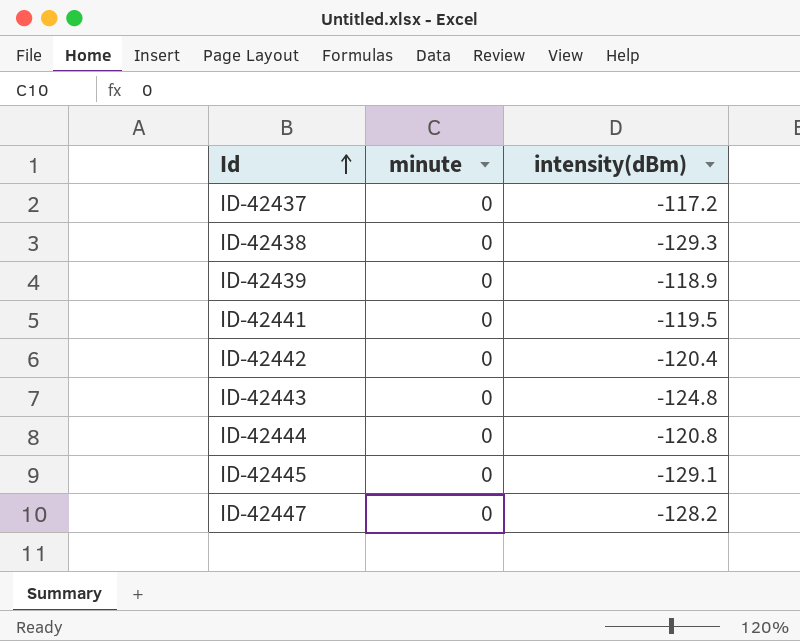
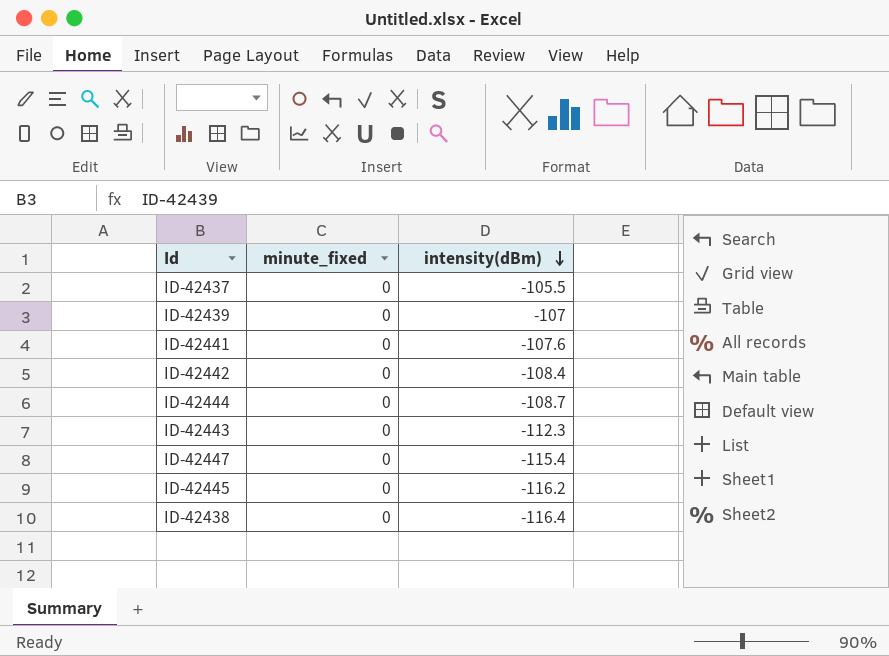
row order: Id ascending -> intensity(dBm) descending
column name: minute -> minute_fixed
ID-42437 | intensity(dBm): -117.2 -> -105.5
ID-42439 | intensity(dBm): -118.9 -> -107
ID-42441 | intensity(dBm): -119.5 -> -107.6
ID-42442 | intensity(dBm): -120.4 -> -108.4
ID-42444 | intensity(dBm): -120.8 -> -108.7
ID-42443 | intensity(dBm): -124.8 -> -112.3
ID-42447 | intensity(dBm): -128.2 -> -115.4
ID-42445 | intensity(dBm): -129.1 -> -116.2
ID-42438 | intensity(dBm): -129.3 -> -116.4

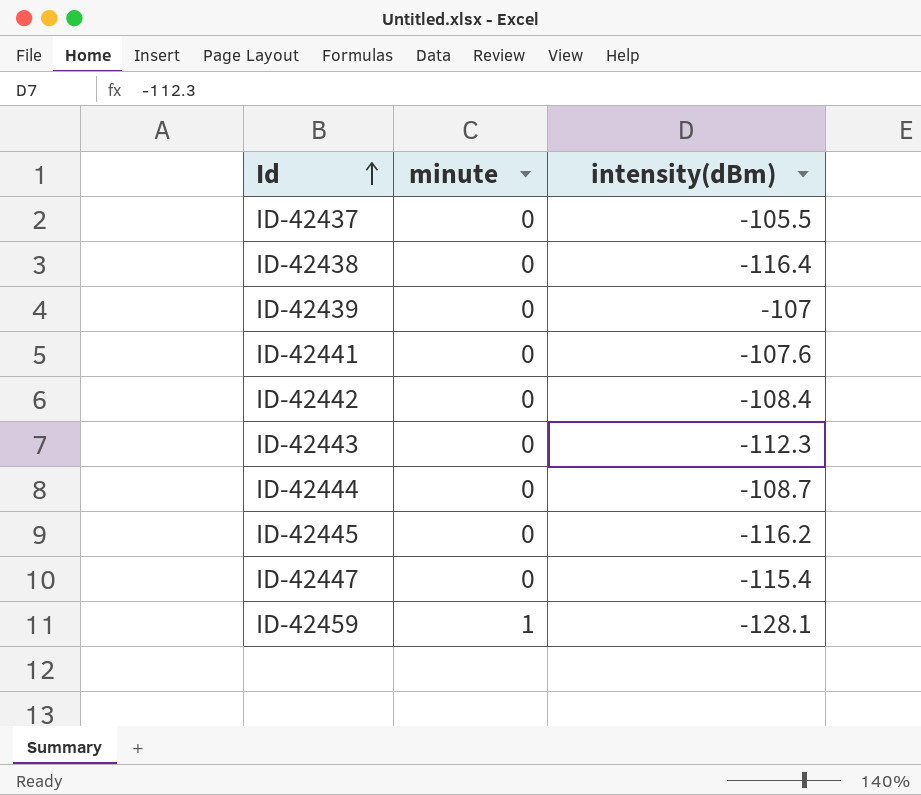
row order: intensity(dBm) descending -> Id ascending
column name: minute_fixed -> minute
row ID-42459: none -> 1 | -128.1

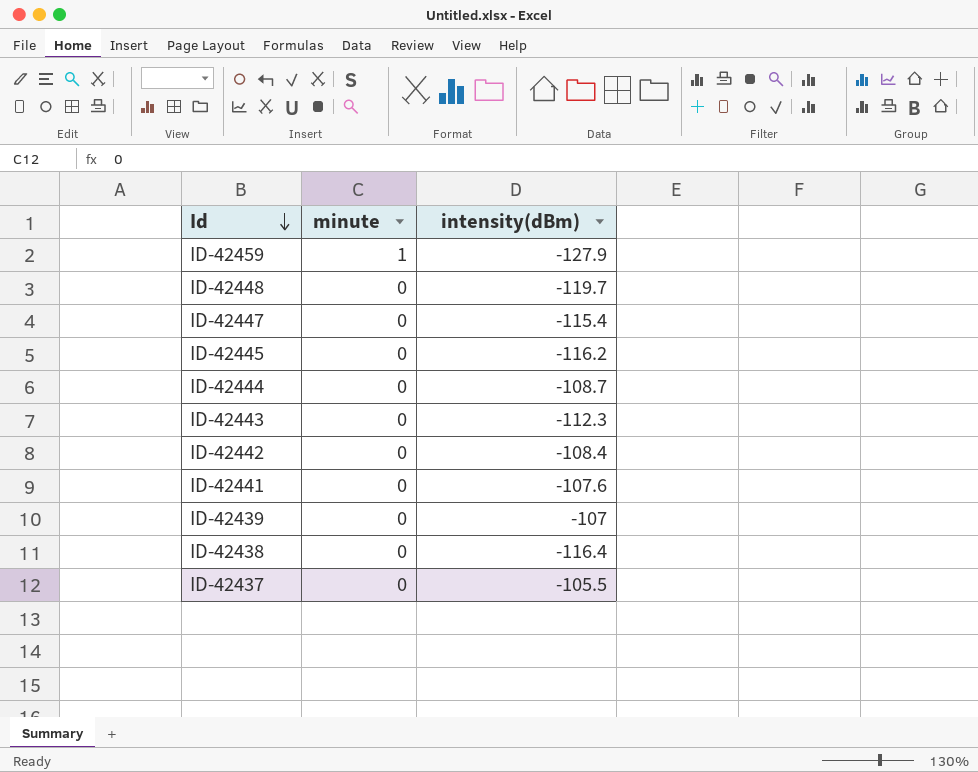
row order: Id ascending -> Id descending
ID-42459 | intensity(dBm): -128.1 -> -127.9
row ID-42448: none -> 0 | -119.7

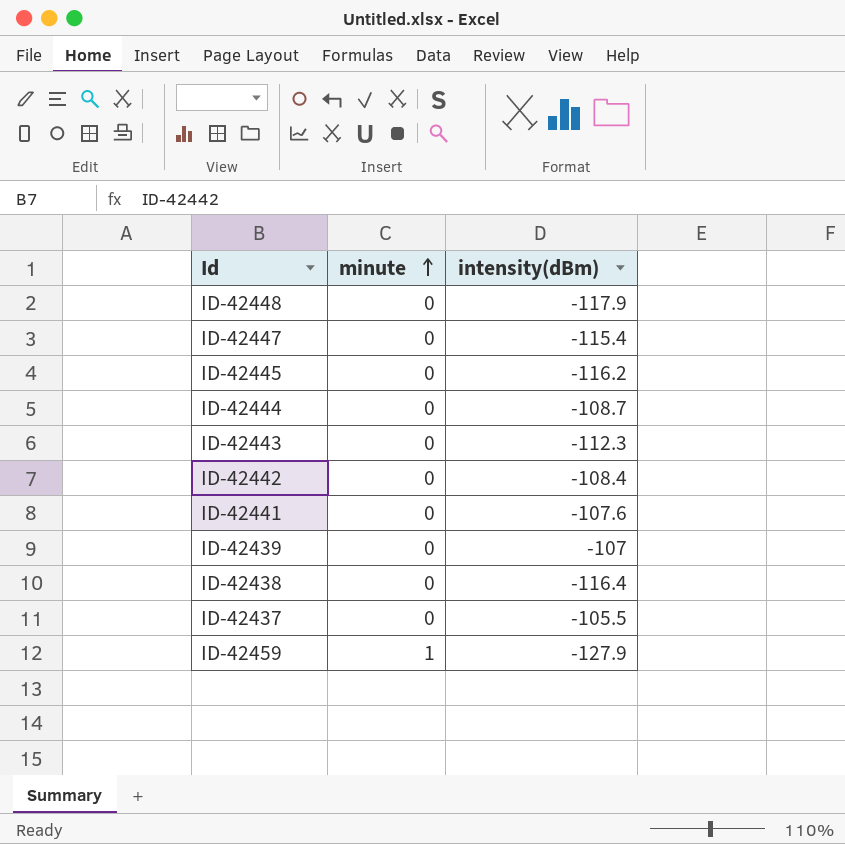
row order: Id descending -> minute ascending
ID-42448 | intensity(dBm): -119.7 -> -117.9

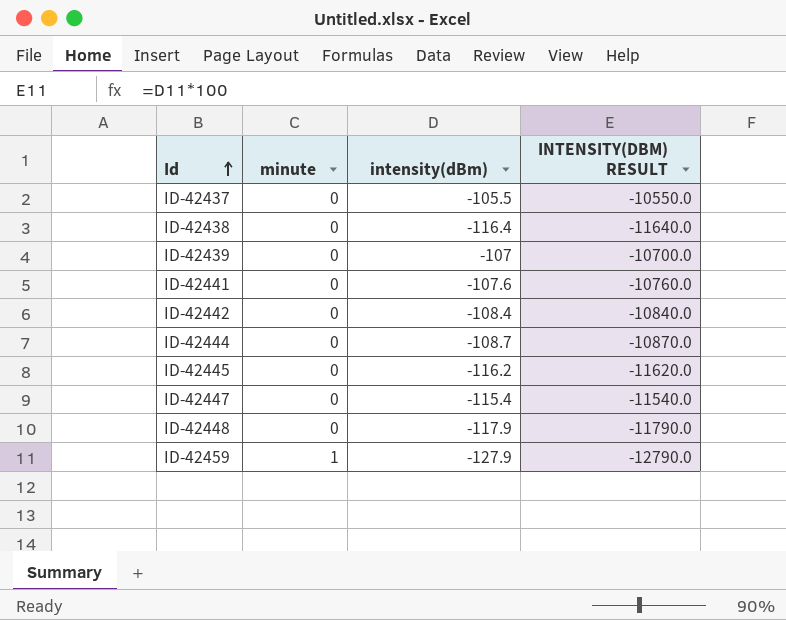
row order: minute ascending -> Id ascending
column INTENSITY(DBM) RESULT | formula: none -> [intensity(dBm)] * 100
row ID-42443: 0 | -112.3 -> none

